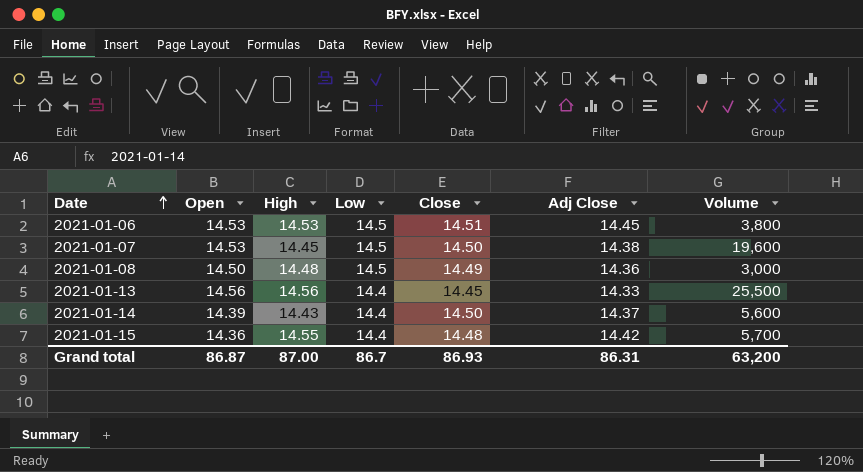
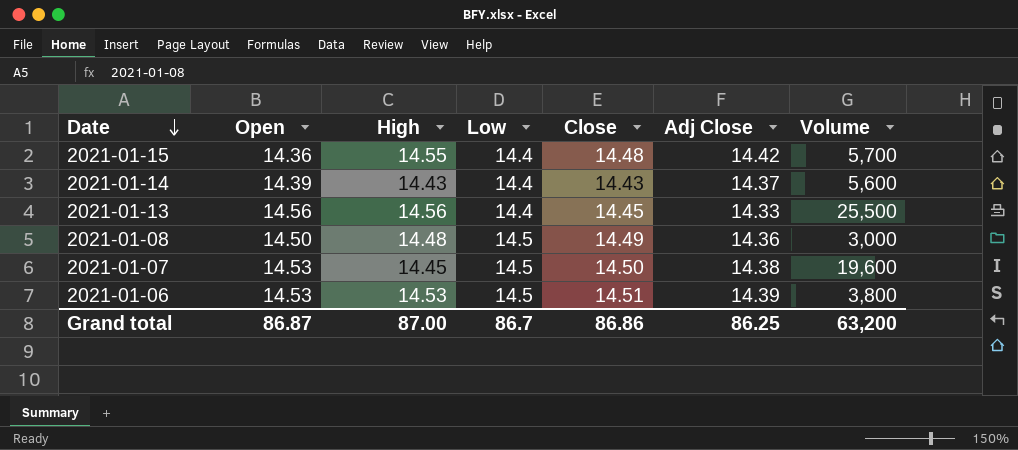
row order: Date ascending -> Date descending
2021-01-14 | Close: 14.50 -> 14.43
2021-01-06 | Adj Close: 14.45 -> 14.39
Grand total | Close: 86.93 -> 86.86
Grand total | Adj Close: 86.31 -> 86.25

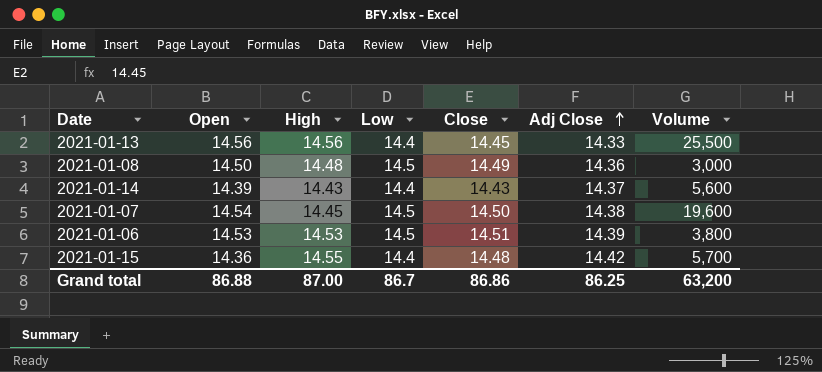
row order: Date descending -> Adj Close ascending
2021-01-07 | Open: 14.53 -> 14.54
Grand total | Open: 86.87 -> 86.88

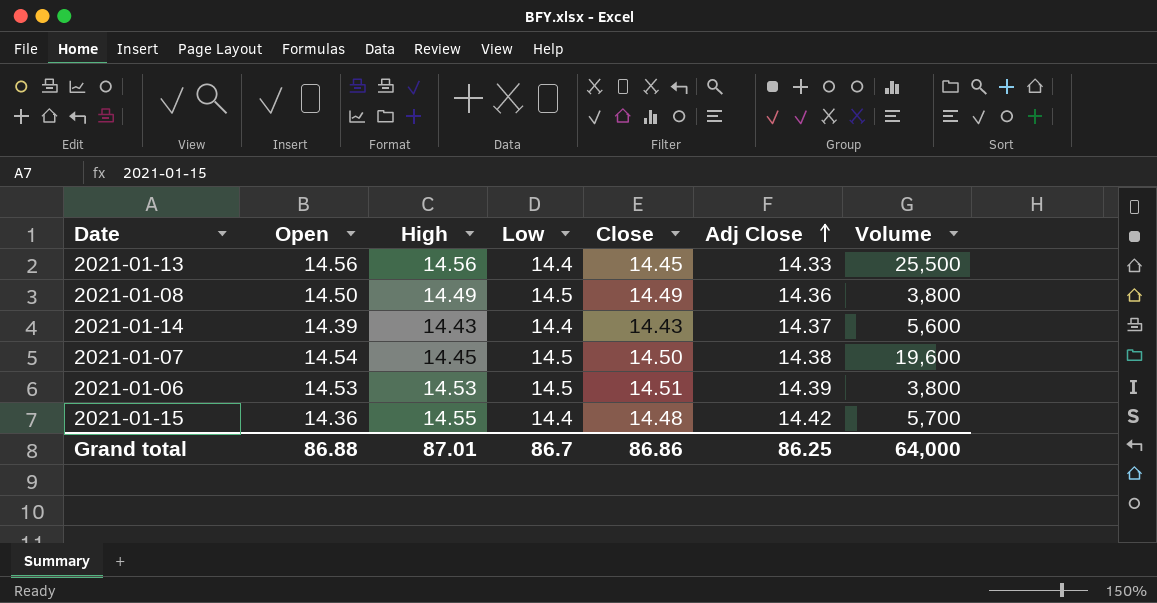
2021-01-08 | High: 14.48 -> 14.49
2021-01-08 | Volume: 3,000 -> 3,800
Grand total | High: 87.00 -> 87.01
Grand total | Volume: 63,200 -> 64,000

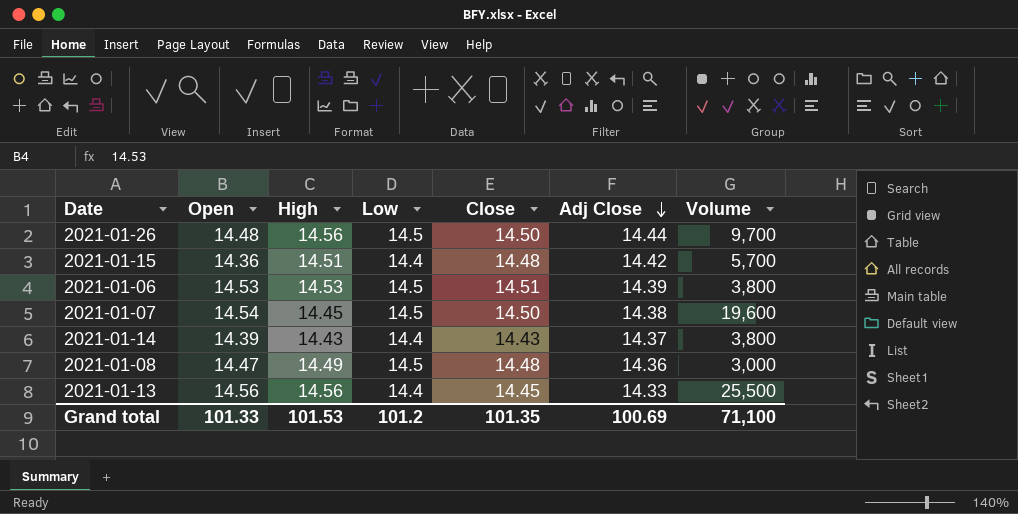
row order: Adj Close ascending -> Adj Close descending
row 2021-01-26: none -> 14.48 | 14.56 | 14.5 | 14.50 | 14.44 | 9,700
2021-01-15 | High: 14.55 -> 14.51
2021-01-14 | Volume: 5,600 -> 3,800
2021-01-08 | Open: 14.50 -> 14.47
2021-01-08 | Close: 14.49 -> 14.48
2021-01-08 | Volume: 3,800 -> 3,000
Grand total | Open: 86.88 -> 101.33
Grand total | High: 87.01 -> 101.53
Grand total | Low: 86.7 -> 101.2
Grand total | Close: 86.86 -> 101.35
Grand total | Adj Close: 86.25 -> 100.69
Grand total | Volume: 64,000 -> 71,100

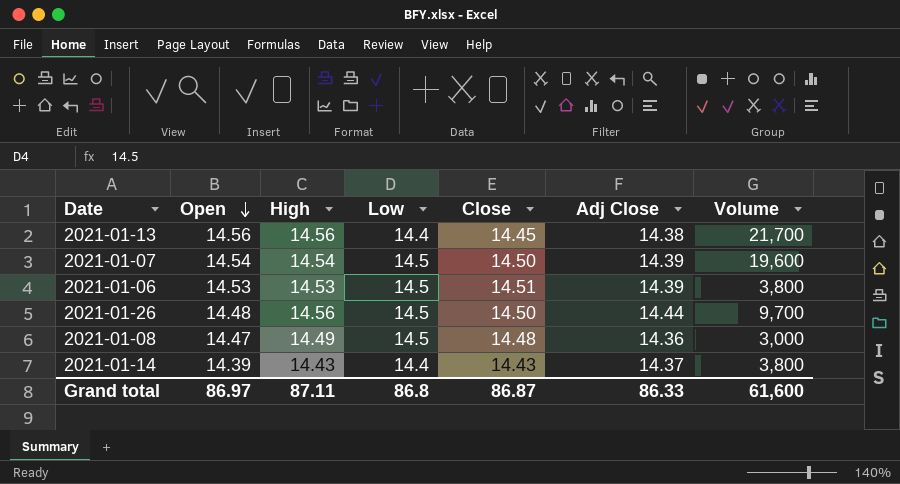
row order: Adj Close descending -> Open descending
row 2021-01-15: 14.36 | 14.51 | 14.4 | 14.48 | 14.42 | 5,700 -> none
2021-01-13 | Adj Close: 14.33 -> 14.38
2021-01-13 | Volume: 25,500 -> 21,700
2021-01-07 | High: 14.45 -> 14.54
2021-01-07 | Adj Close: 14.38 -> 14.39
Grand total | Open: 101.33 -> 86.97
Grand total | High: 101.53 -> 87.11
Grand total | Low: 101.2 -> 86.8
Grand total | Close: 101.35 -> 86.87
Grand total | Adj Close: 100.69 -> 86.33
Grand total | Volume: 71,100 -> 61,600

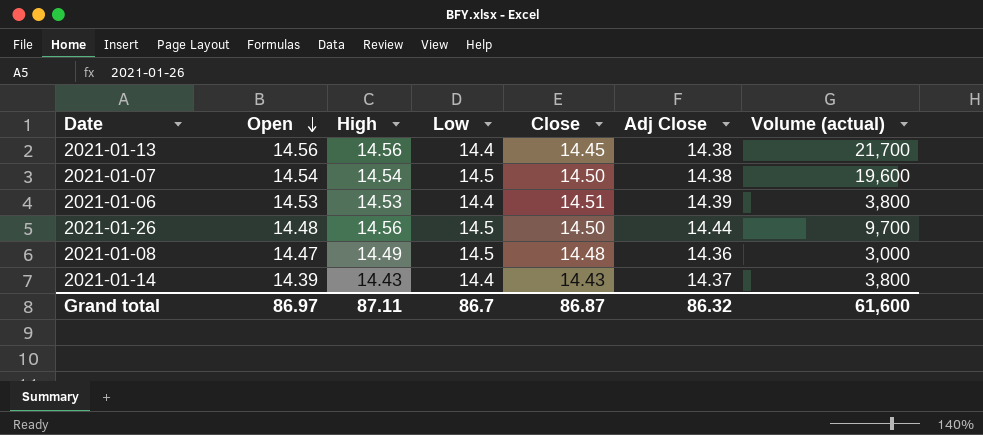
column name: Volume -> Volume (actual)
2021-01-07 | Adj Close: 14.39 -> 14.38
2021-01-06 | Low: 14.5 -> 14.4
Grand total | Low: 86.8 -> 86.7
Grand total | Adj Close: 86.33 -> 86.32

